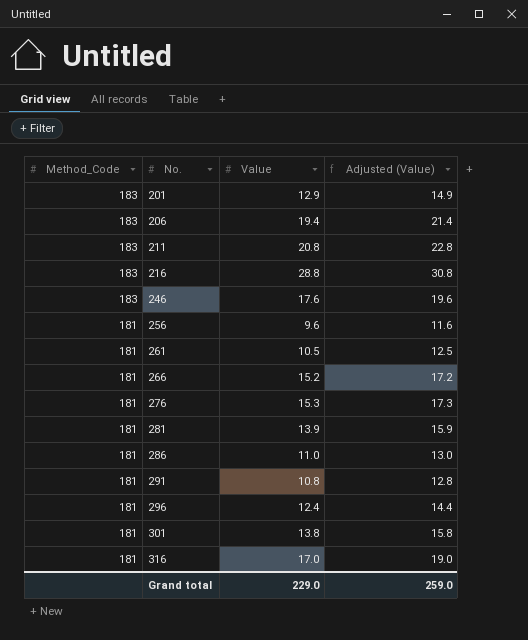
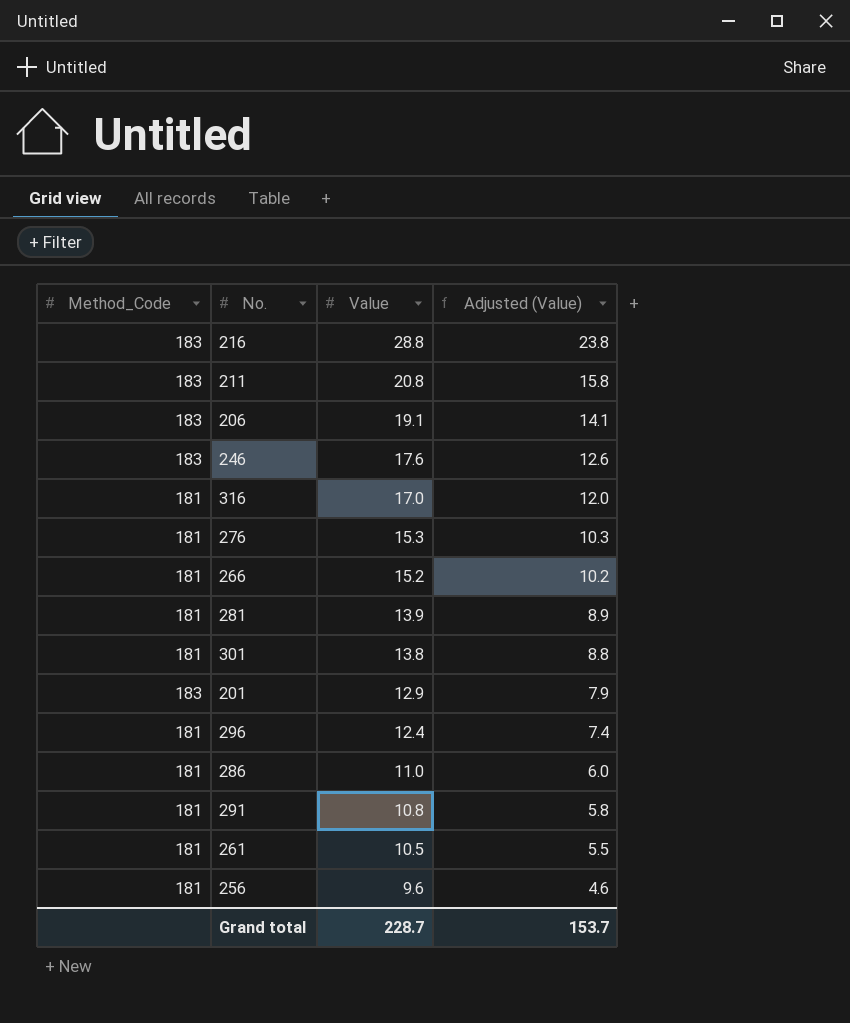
row order: Method_Code descending -> Value descending
column Adjusted (Value) | formula: [Value] + 2 -> [Value] - 5
206 | Value: 19.4 -> 19.1
Grand total | Value: 229.0 -> 228.7
Grand total | Adjusted (Value): 259.0 -> 153.7

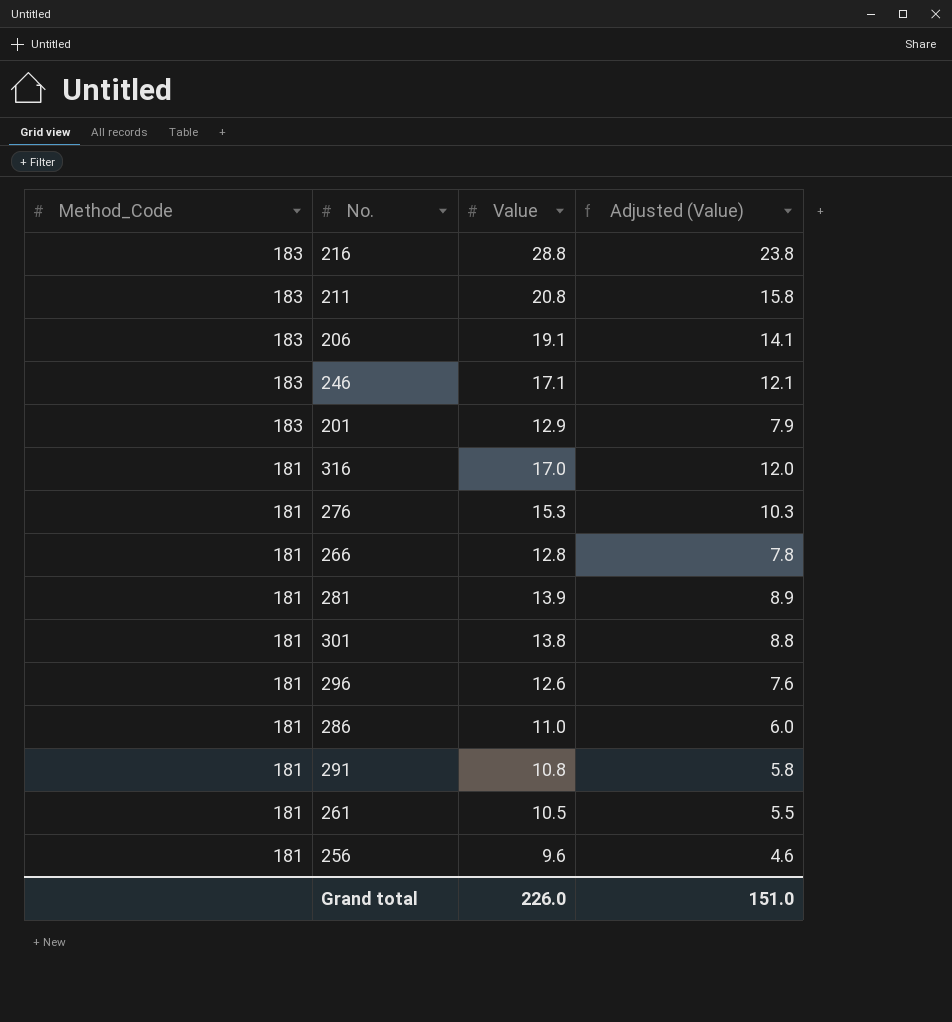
row order: Value descending -> Method_Code descending
246 | Value: 17.6 -> 17.1
246 | Adjusted (Value): 12.6 -> 12.1
266 | Value: 15.2 -> 12.8
266 | Adjusted (Value): 10.2 -> 7.8
296 | Value: 12.4 -> 12.6
296 | Adjusted (Value): 7.4 -> 7.6
Grand total | Value: 228.7 -> 226.0
Grand total | Adjusted (Value): 153.7 -> 151.0

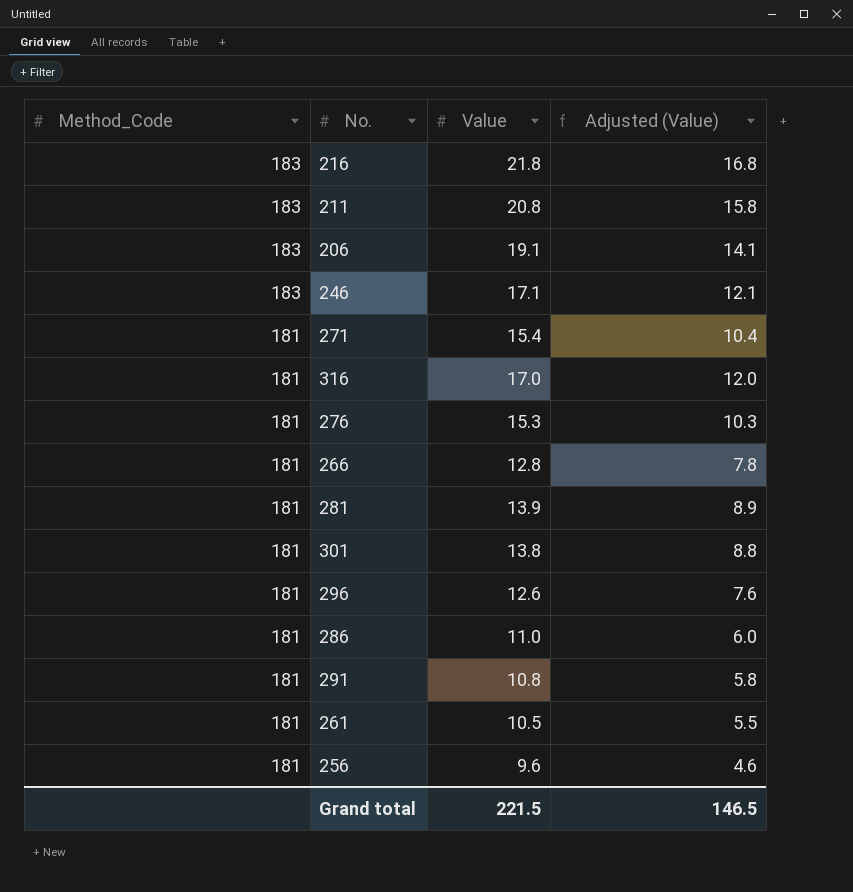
row 201: 183 | 12.9 | 7.9 -> none
216 | Value: 28.8 -> 21.8
216 | Adjusted (Value): 23.8 -> 16.8
row 271: none -> 181 | 15.4 | 10.4
Grand total | Value: 226.0 -> 221.5
Grand total | Adjusted (Value): 151.0 -> 146.5

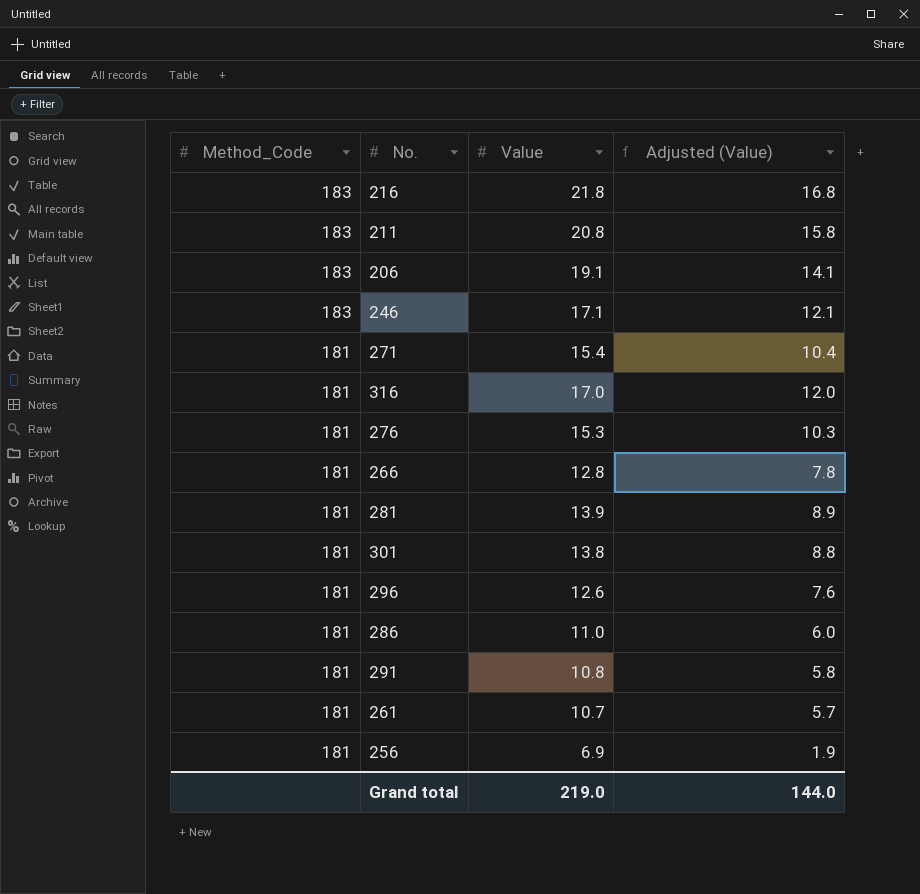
261 | Value: 10.5 -> 10.7
261 | Adjusted (Value): 5.5 -> 5.7
256 | Value: 9.6 -> 6.9
256 | Adjusted (Value): 4.6 -> 1.9
Grand total | Value: 221.5 -> 219.0
Grand total | Adjusted (Value): 146.5 -> 144.0

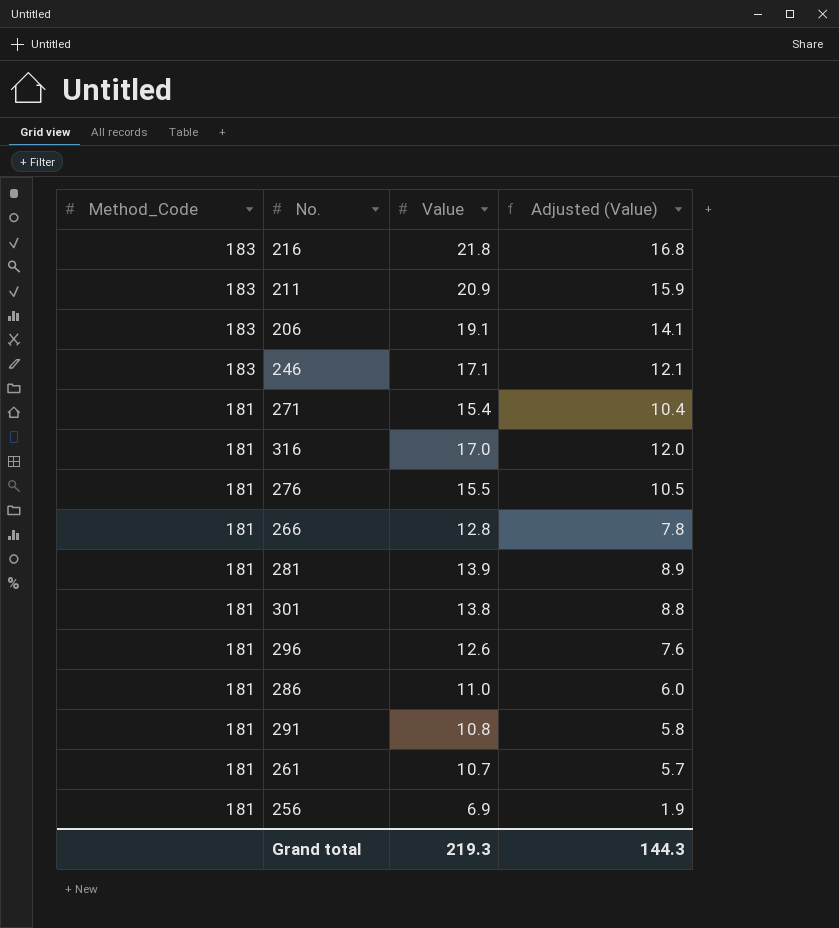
211 | Value: 20.8 -> 20.9
211 | Adjusted (Value): 15.8 -> 15.9
276 | Value: 15.3 -> 15.5
276 | Adjusted (Value): 10.3 -> 10.5
Grand total | Value: 219.0 -> 219.3
Grand total | Adjusted (Value): 144.0 -> 144.3

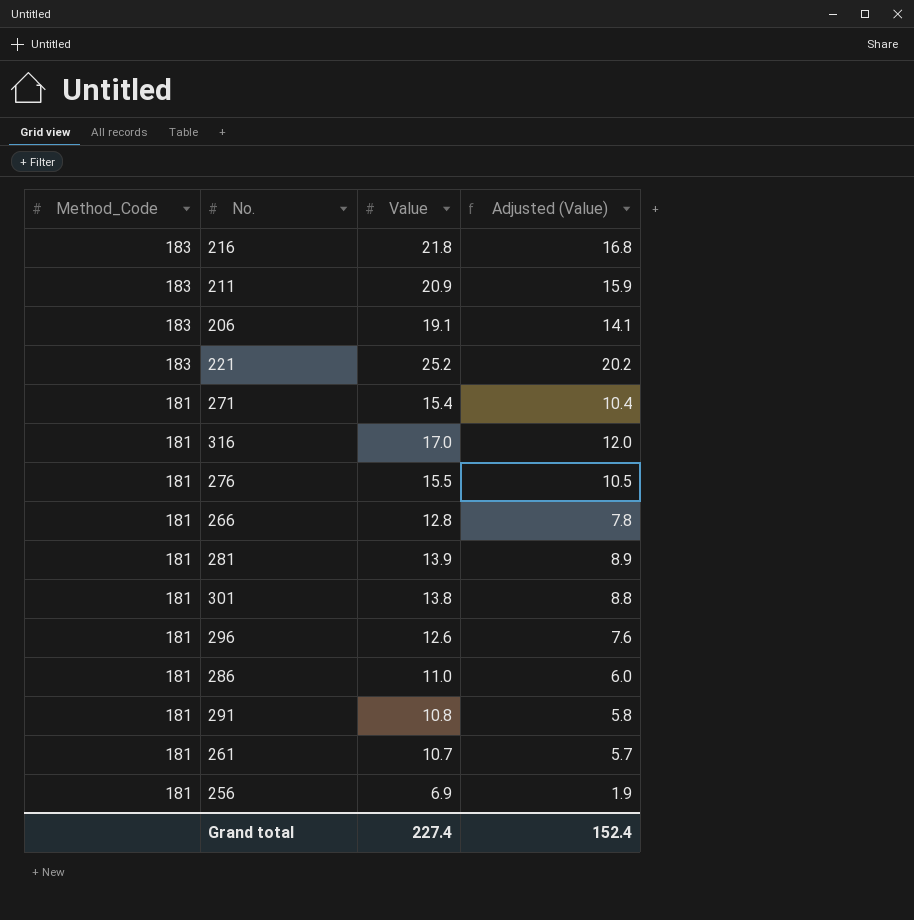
row 246: 183 | 17.1 | 12.1 -> none
row 221: none -> 183 | 25.2 | 20.2
Grand total | Value: 219.3 -> 227.4
Grand total | Adjusted (Value): 144.3 -> 152.4

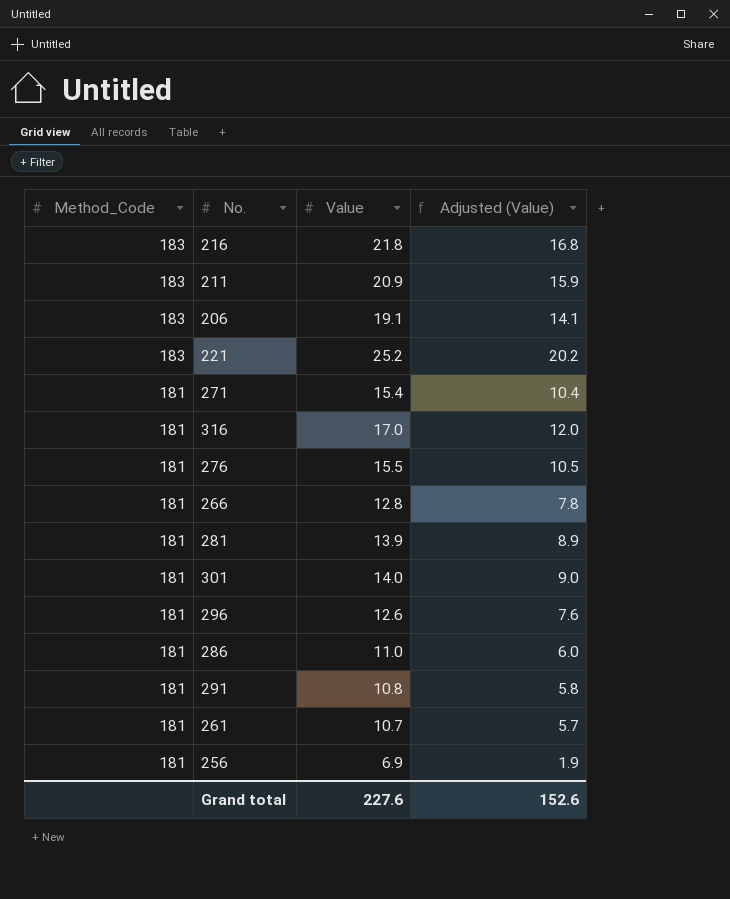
301 | Value: 13.8 -> 14.0
301 | Adjusted (Value): 8.8 -> 9.0
Grand total | Value: 227.4 -> 227.6
Grand total | Adjusted (Value): 152.4 -> 152.6

